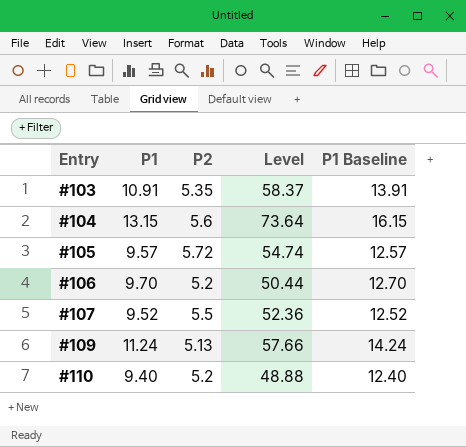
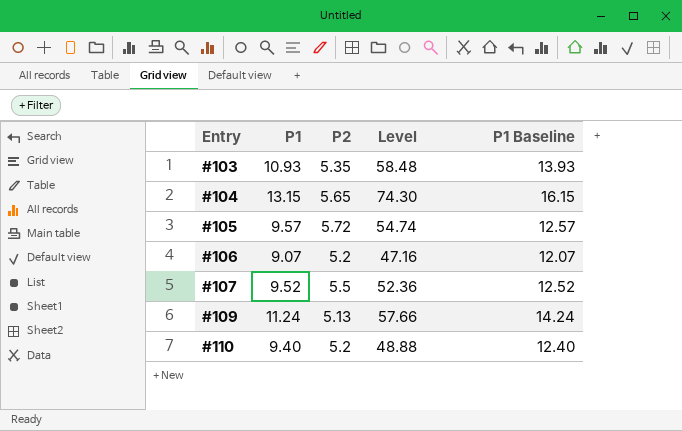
#103 | P1: 10.91 -> 10.93
#103 | Level: 58.37 -> 58.48
#103 | P1 Baseline: 13.91 -> 13.93
#104 | P2: 5.6 -> 5.65
#104 | Level: 73.64 -> 74.30
#106 | P1: 9.70 -> 9.07
#106 | Level: 50.44 -> 47.16
#106 | P1 Baseline: 12.70 -> 12.07

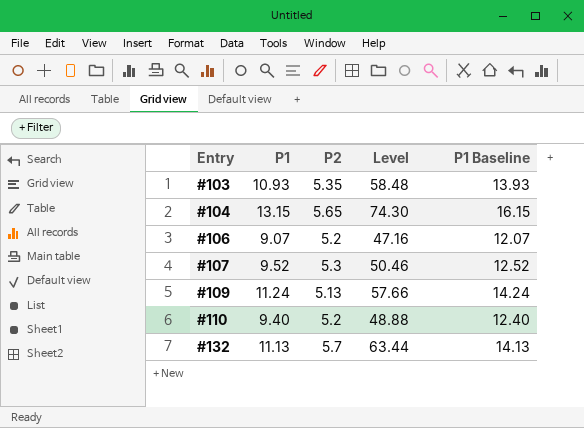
row #105: 9.57 | 5.72 | 54.74 | 12.57 -> none
#107 | P2: 5.5 -> 5.3
#107 | Level: 52.36 -> 50.46
row #132: none -> 11.13 | 5.7 | 63.44 | 14.13

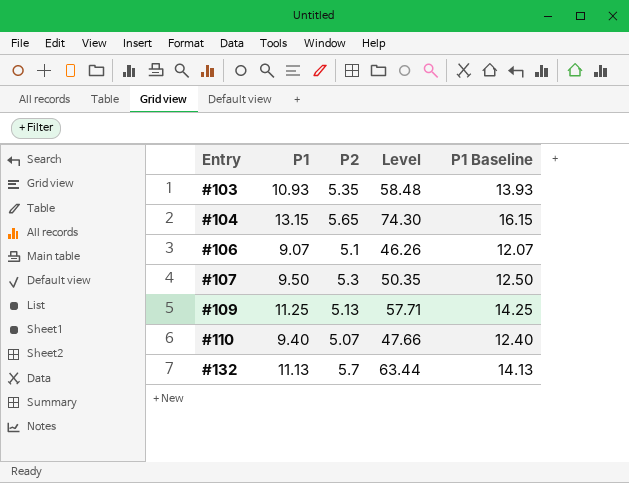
#106 | P2: 5.2 -> 5.1
#106 | Level: 47.16 -> 46.26
#107 | P1: 9.52 -> 9.50
#107 | Level: 50.46 -> 50.35
#107 | P1 Baseline: 12.52 -> 12.50
#109 | P1: 11.24 -> 11.25
#109 | Level: 57.66 -> 57.71
#109 | P1 Baseline: 14.24 -> 14.25
#110 | P2: 5.2 -> 5.07
#110 | Level: 48.88 -> 47.66

